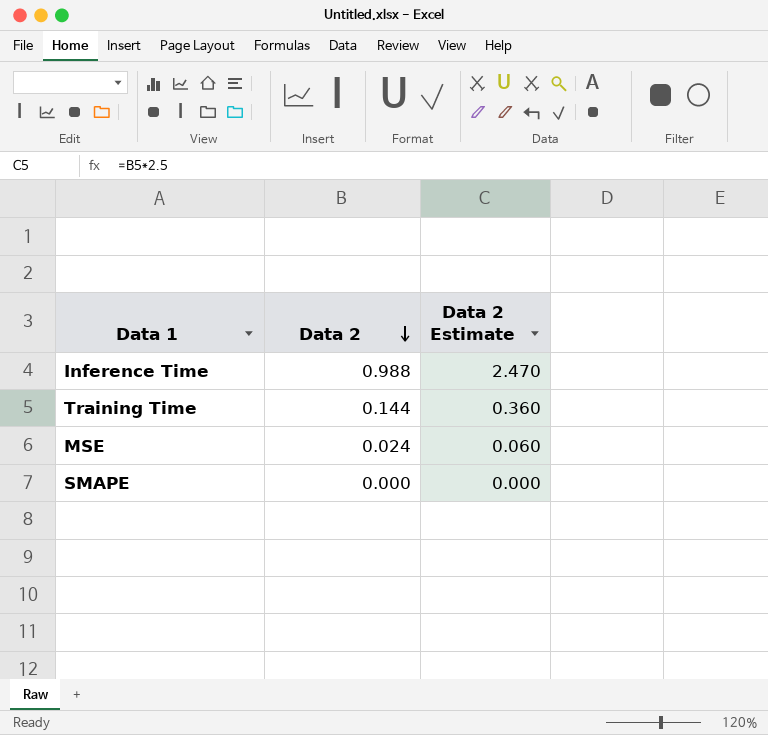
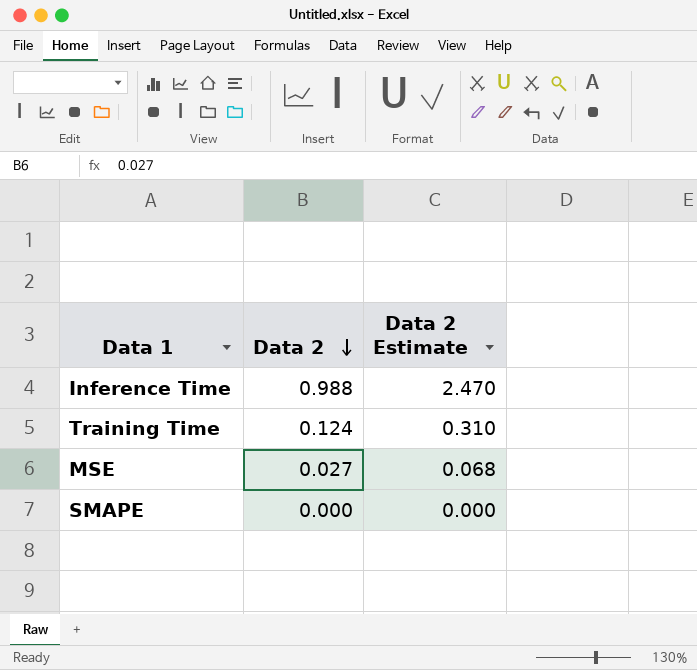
Training Time | Data 2: 0.144 -> 0.124
Training Time | Data 2 Estimate: 0.360 -> 0.310
MSE | Data 2: 0.024 -> 0.027
MSE | Data 2 Estimate: 0.060 -> 0.068

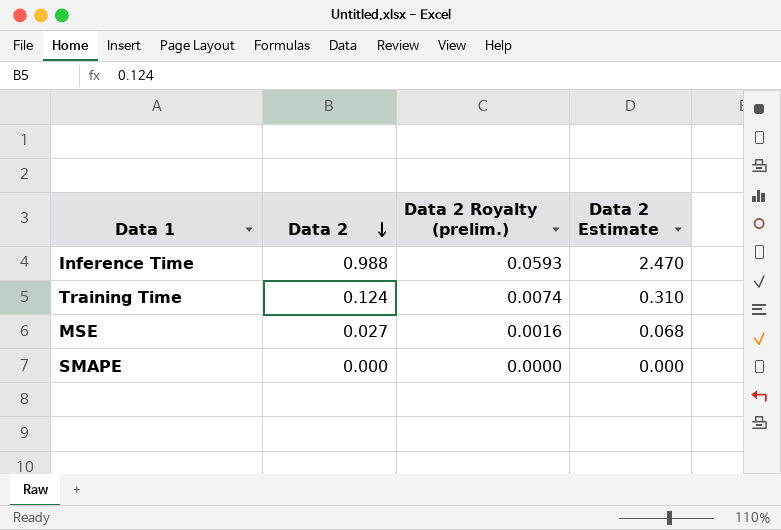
column Data 2 Royalty (prelim.) | formula: none -> [Data 2] * 0.06

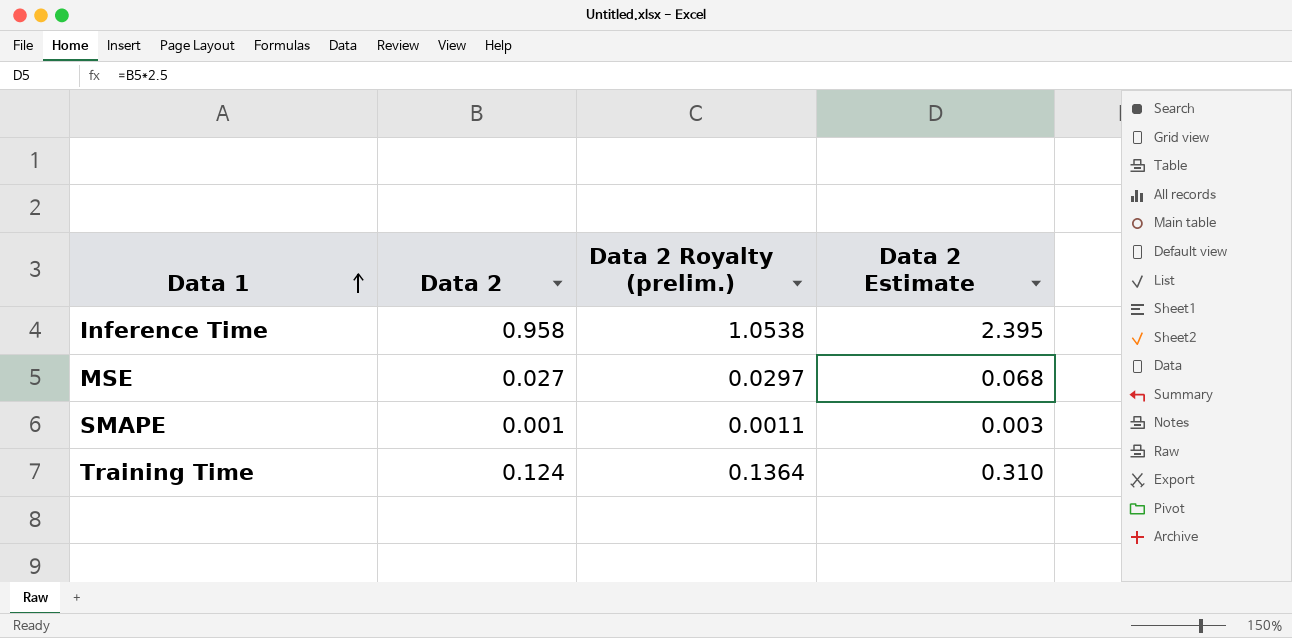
row order: Data 2 descending -> Data 1 ascending
column Data 2 Royalty (prelim.) | formula: [Data 2] * 0.06 -> [Data 2] * 1.1
Inference Time | Data 2: 0.988 -> 0.958
Inference Time | Data 2 Estimate: 2.470 -> 2.395
SMAPE | Data 2: 0.000 -> 0.001
SMAPE | Data 2 Estimate: 0.000 -> 0.003

